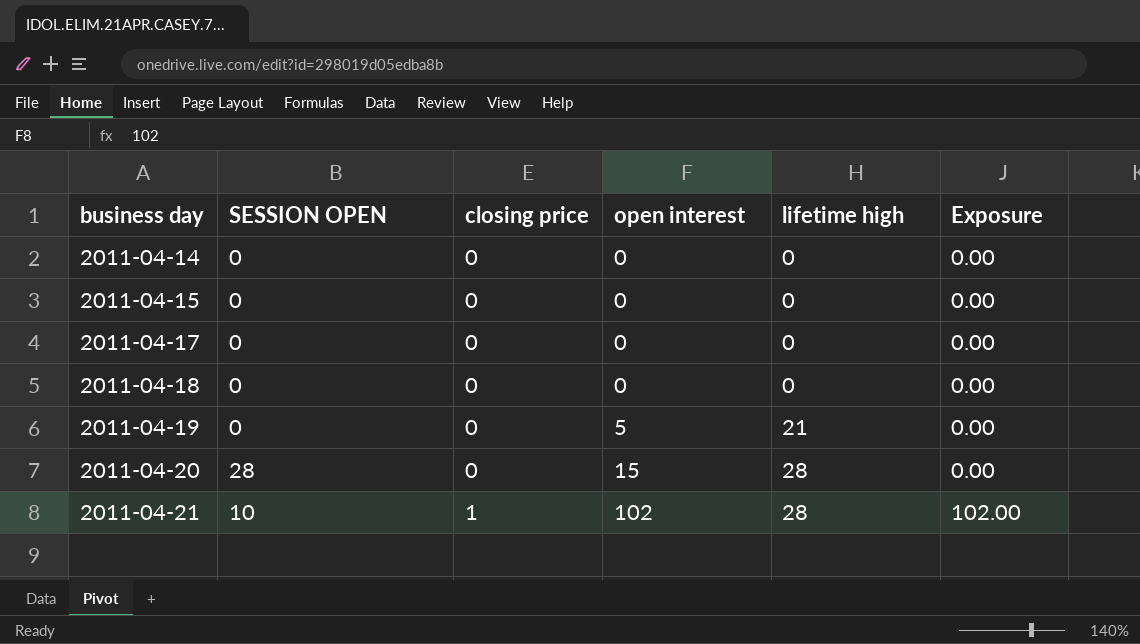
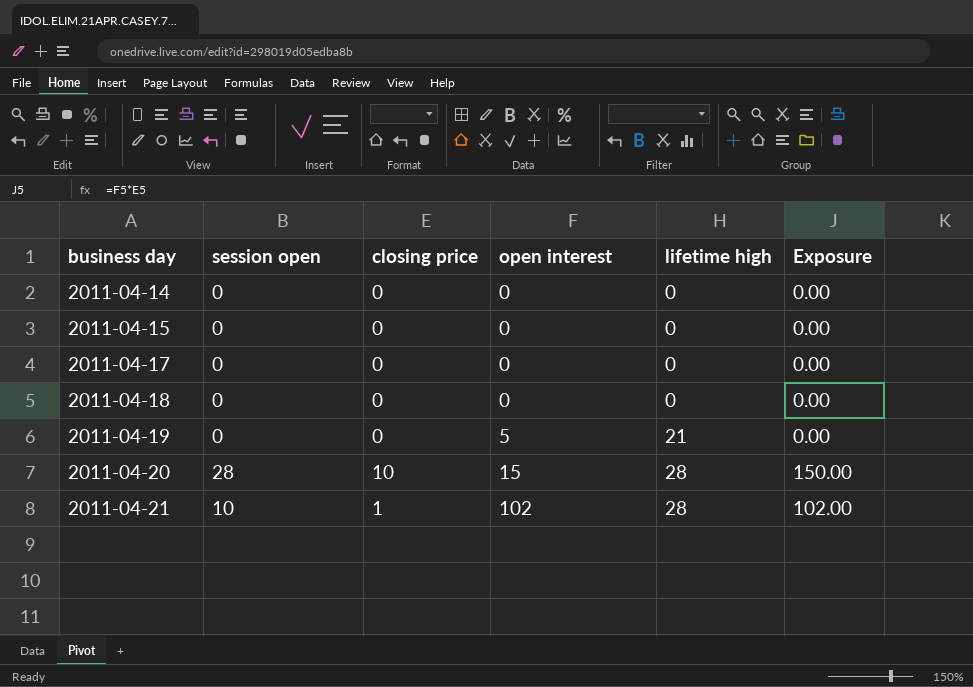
column name: SESSION OPEN -> session open
2011-04-20 | closing price: 0 -> 10
2011-04-20 | Exposure: 0.00 -> 150.00

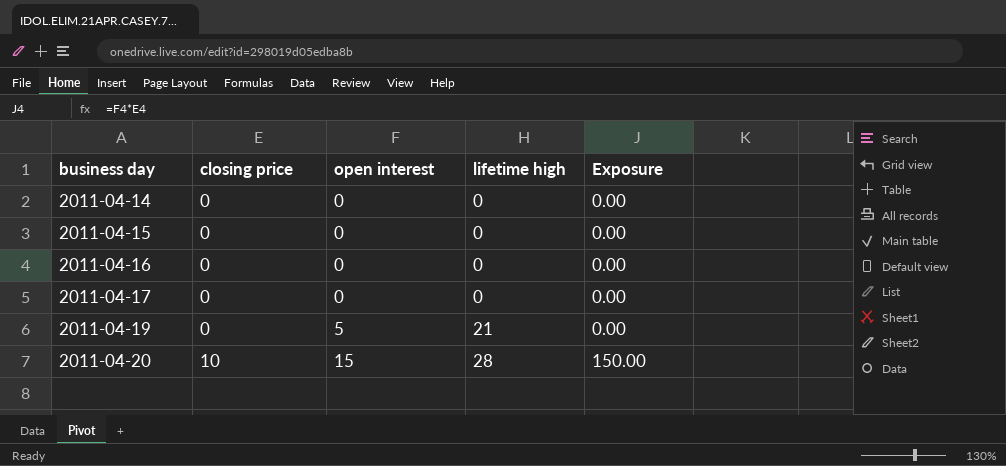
column session open | position: 2 -> none
row 2011-04-18: 0 | 0 | 0 | 0 | 0.00 -> none
row 2011-04-21: 10 | 1 | 102 | 28 | 102.00 -> none
row 2011-04-16: none -> 0 | 0 | 0 | 0.00

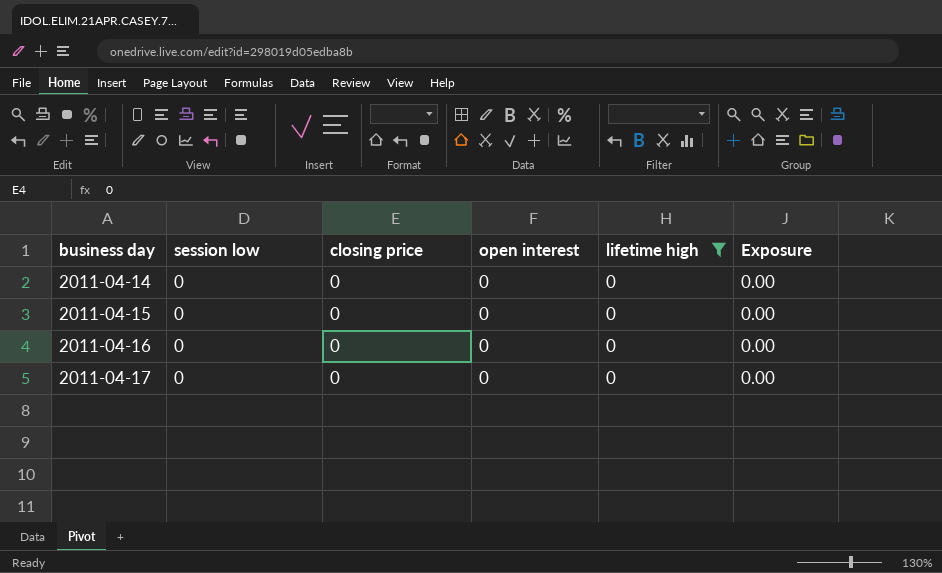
filter: none -> lifetime high = 0
column session low | position: none -> 2

